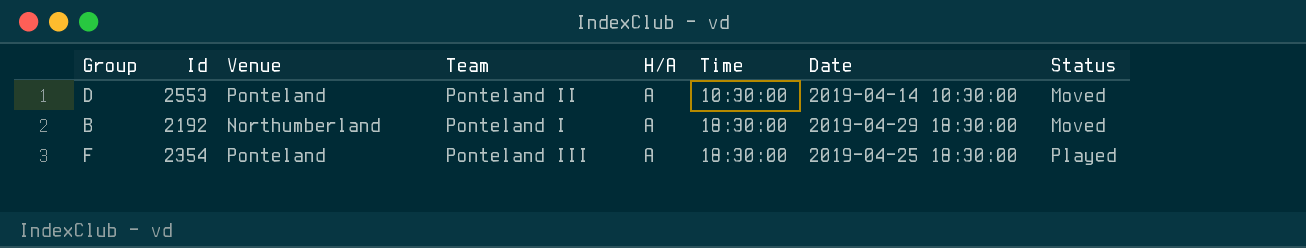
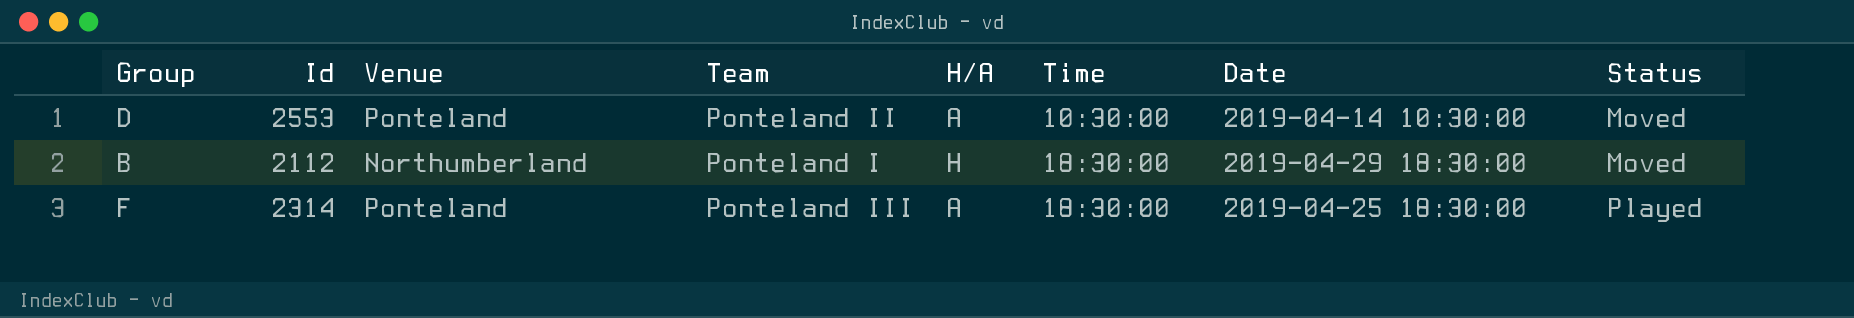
B | Id: 2192 -> 2112
B | H/A: A -> H
F | Id: 2354 -> 2314

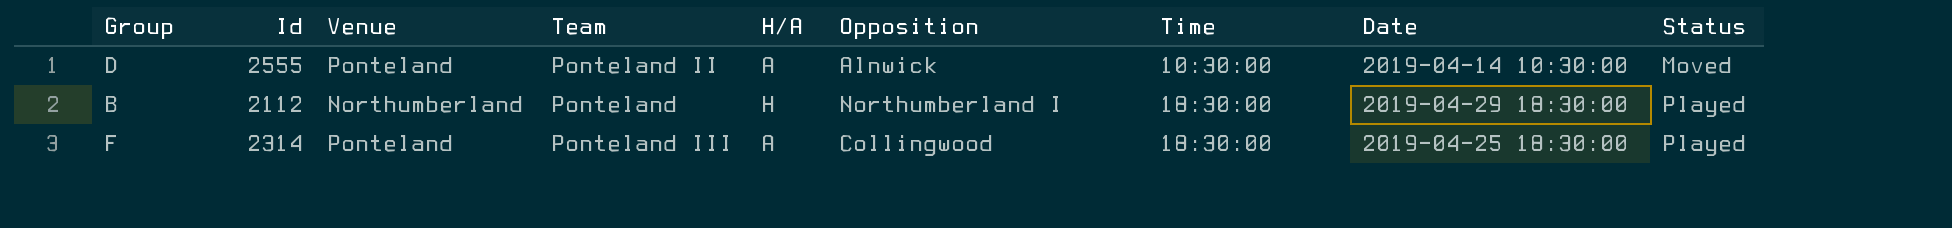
column Opposition | position: none -> 6
D | Id: 2553 -> 2555
B | Team: Ponteland I -> Ponteland
B | Status: Moved -> Played

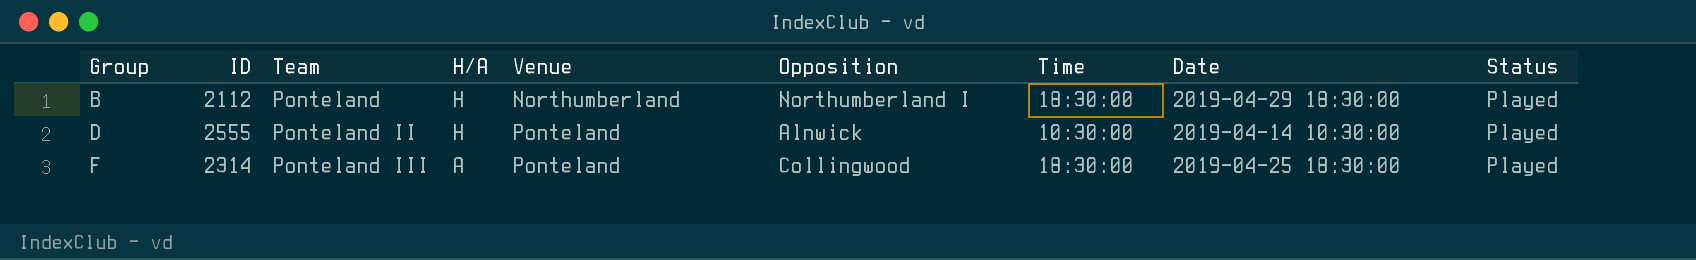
row order: Time ascending -> Group ascending
column name: Id -> ID
column Venue | position: 3 -> 5
D | H/A: A -> H
D | Status: Moved -> Played

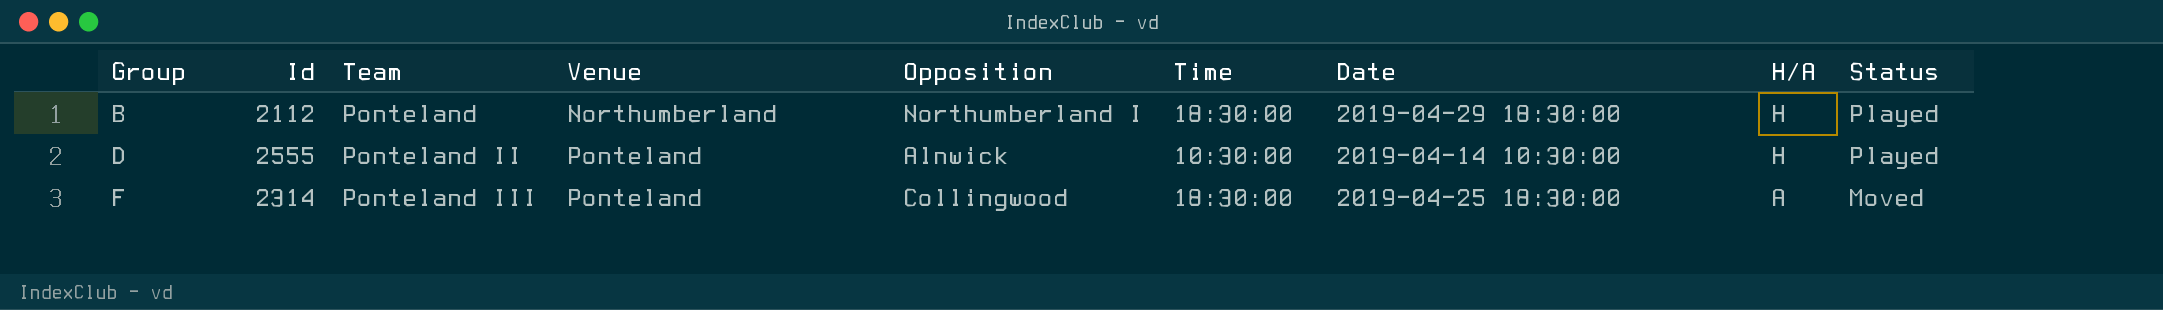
column name: ID -> Id
column H/A | position: 4 -> 8
F | Status: Played -> Moved

